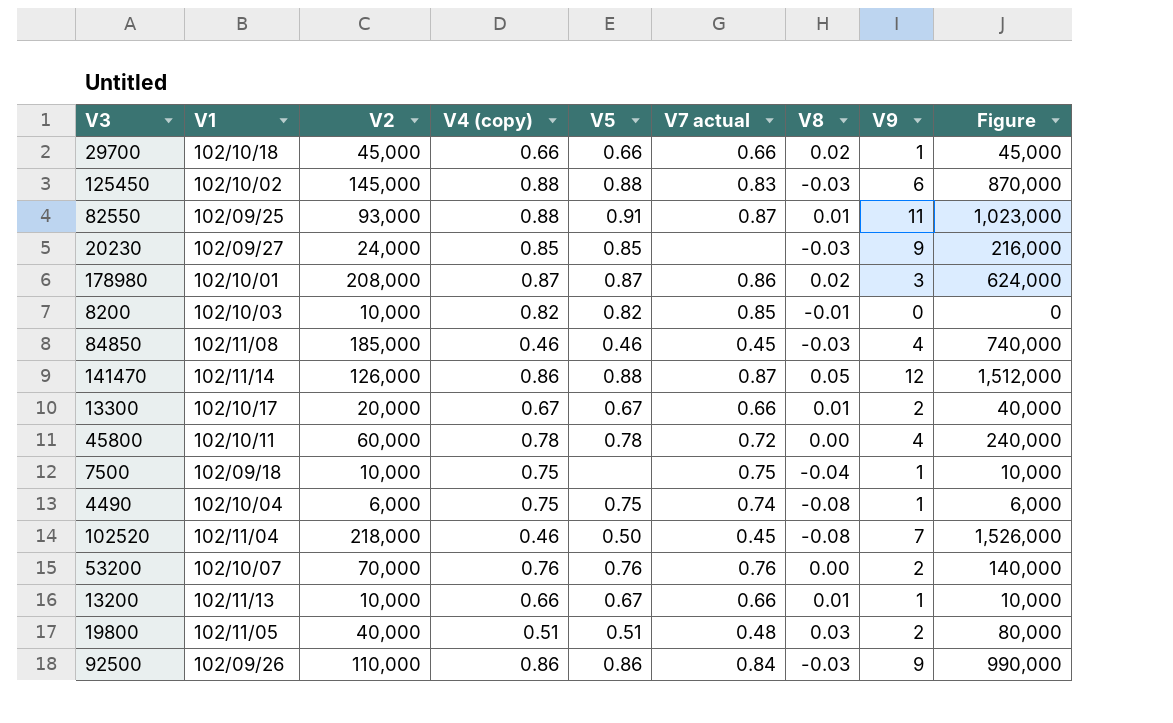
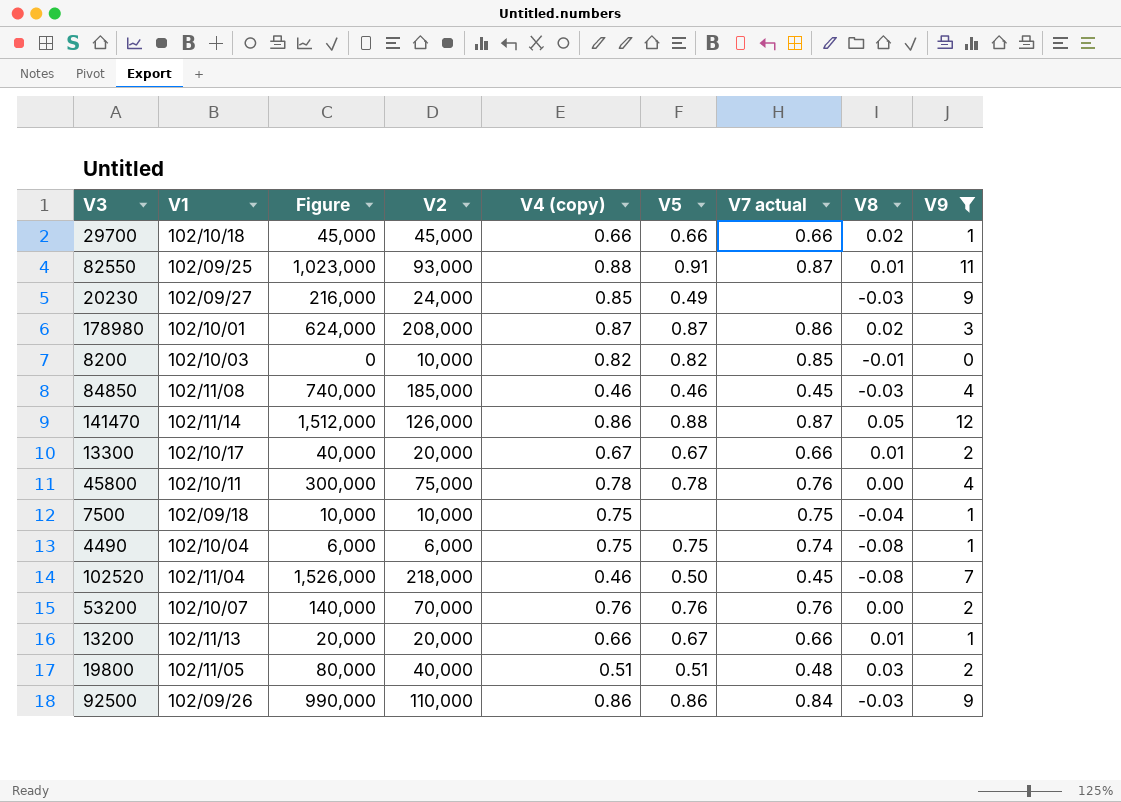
filter: none -> V9 != 6
column Figure | position: 9 -> 3
20230 | V5: 0.85 -> 0.49
45800 | Figure: 240,000 -> 300,000
45800 | V2: 60,000 -> 75,000
45800 | V7 actual: 0.72 -> 0.76
13200 | Figure: 10,000 -> 20,000
13200 | V2: 10,000 -> 20,000

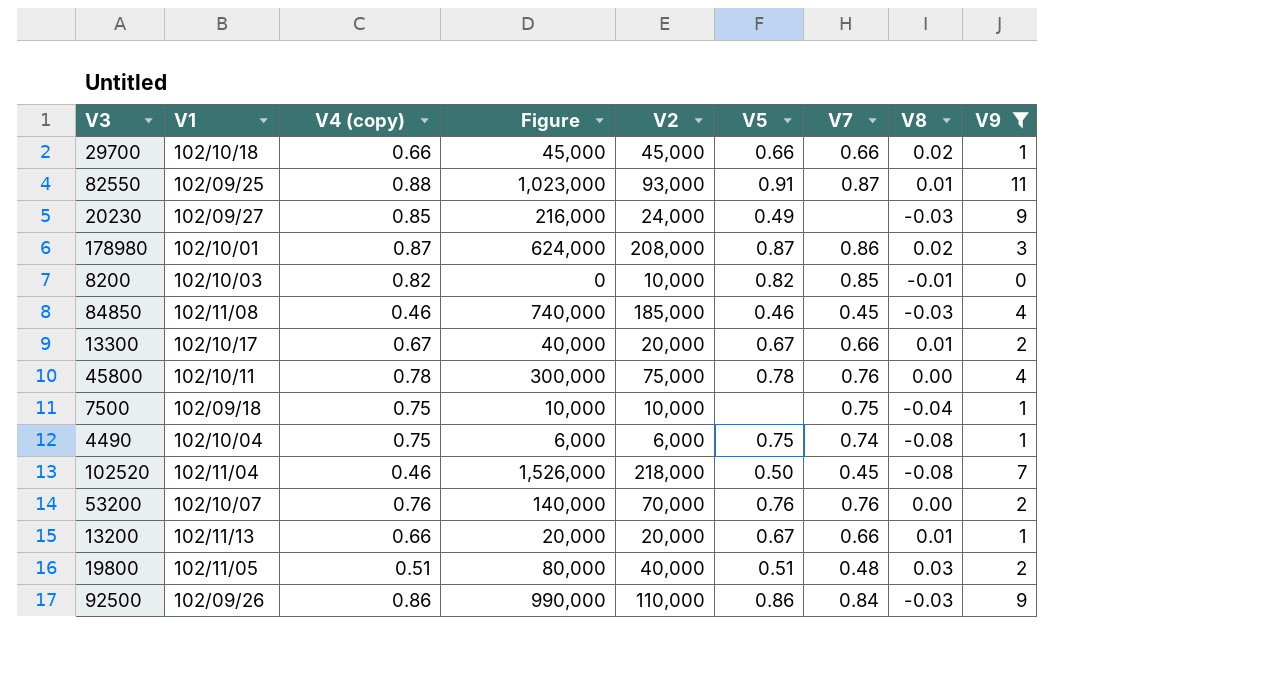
column V4 (copy) | position: 5 -> 3
column name: V7 actual -> V7
row 141470: 102/11/14 | 1,512,000 | 126,000 | 0.86 | 0.88 | 0.87 | 0.05 | 12 -> none

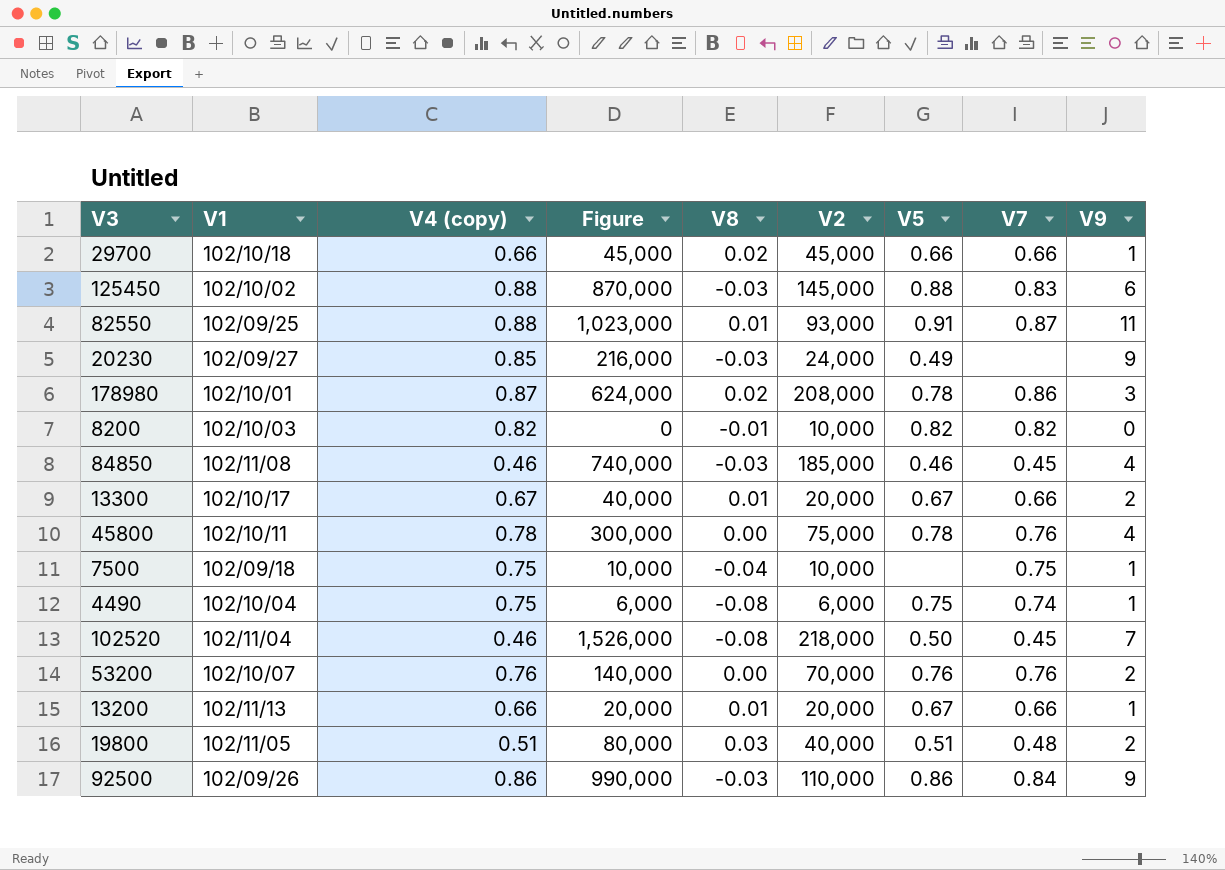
filter: V9 != 6 -> none
column V8 | position: 8 -> 5
178980 | V5: 0.87 -> 0.78
8200 | V7: 0.85 -> 0.82

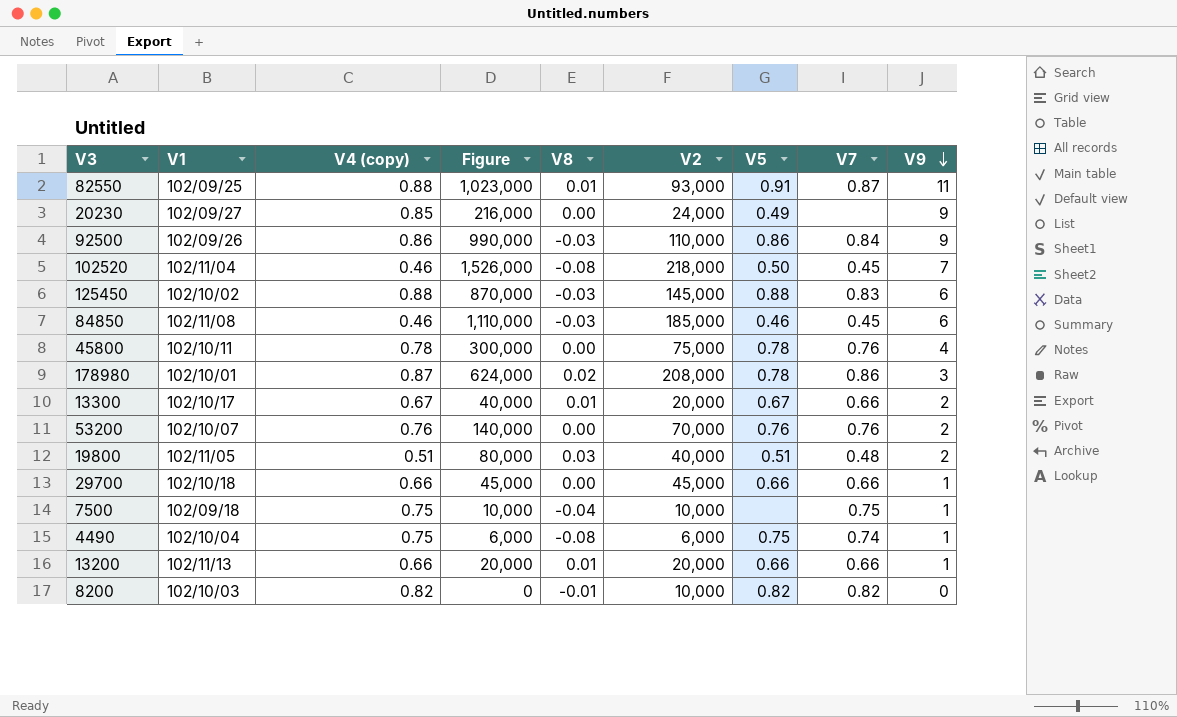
row order: none -> V9 descending
20230 | V8: -0.03 -> 0.00
84850 | Figure: 740,000 -> 1,110,000
84850 | V9: 4 -> 6
29700 | V8: 0.02 -> 0.00
13200 | V5: 0.67 -> 0.66

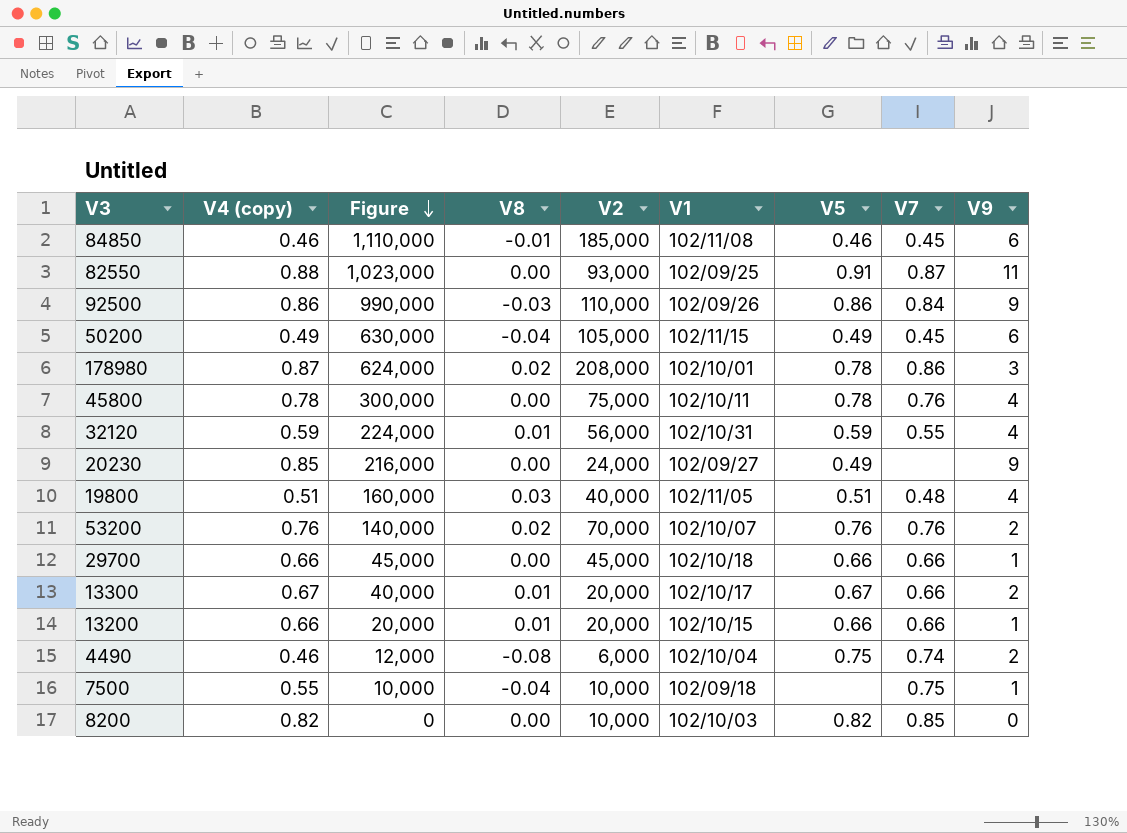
row order: V9 descending -> Figure descending
column V1 | position: 2 -> 6
row 102520: 102/11/04 | 0.46 | 1,526,000 | -0.08 | 218,000 | 0.50 | 0.45 | 7 -> none
row 125450: 102/10/02 | 0.88 | 870,000 | -0.03 | 145,000 | 0.88 | 0.83 | 6 -> none
84850 | V8: -0.03 -> -0.01
82550 | V8: 0.01 -> 0.00
row 50200: none -> 0.49 | 630,000 | -0.04 | 105,000 | 102/11/15 | 0.49 | 0.45 | 6
row 32120: none -> 0.59 | 224,000 | 0.01 | 56,000 | 102/10/31 | 0.59 | 0.55 | 4
19800 | Figure: 80,000 -> 160,000
19800 | V9: 2 -> 4
53200 | V8: 0.00 -> 0.02
13200 | V1: 102/11/13 -> 102/10/15
4490 | V4 (copy): 0.75 -> 0.46
4490 | Figure: 6,000 -> 12,000
4490 | V9: 1 -> 2
7500 | V4 (copy): 0.75 -> 0.55
8200 | V8: -0.01 -> 0.00
8200 | V7: 0.82 -> 0.85

